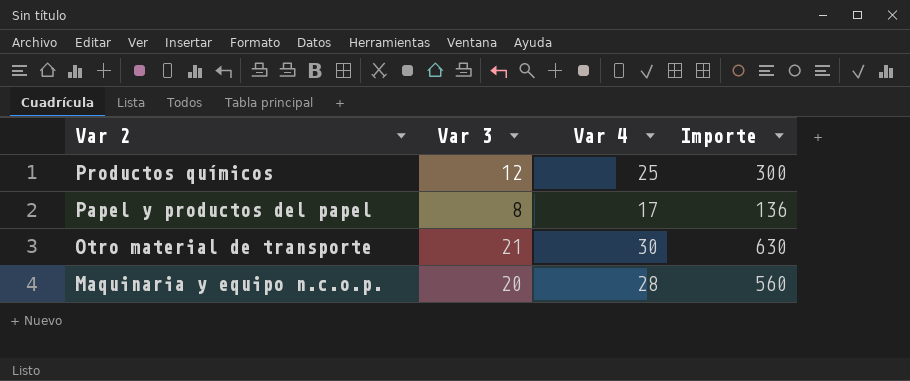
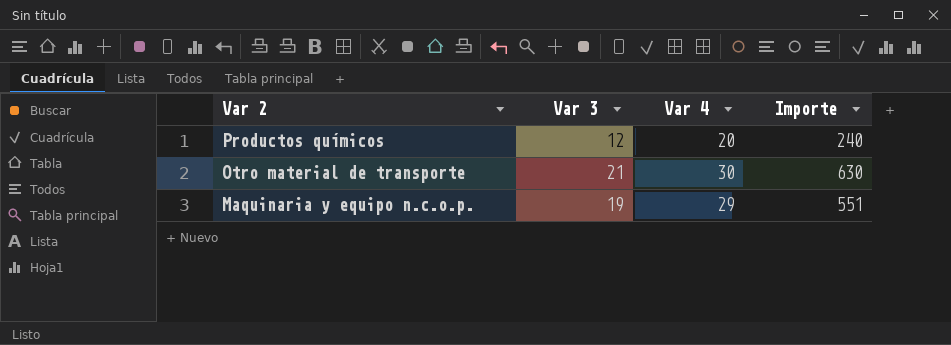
row Papel y productos del papel: 8 | 17 | 136 -> none
Productos químicos | Var 4: 25 -> 20
Productos químicos | Importe: 300 -> 240
Maquinaria y equipo n.c.o.p. | Var 3: 20 -> 19
Maquinaria y equipo n.c.o.p. | Var 4: 28 -> 29
Maquinaria y equipo n.c.o.p. | Importe: 560 -> 551

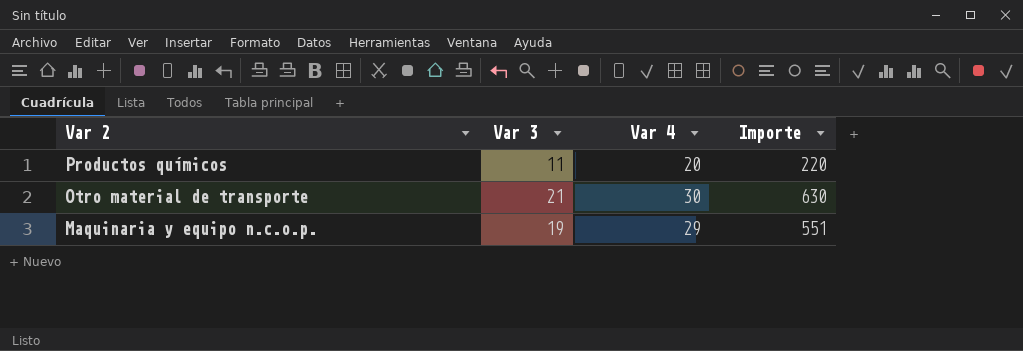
Productos químicos | Var 3: 12 -> 11
Productos químicos | Importe: 240 -> 220

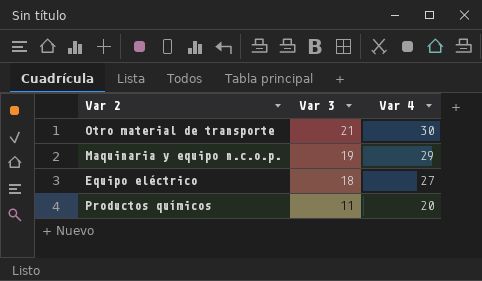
row order: Var 2 descending -> Var 3 descending
column Importe | formula: [Var 3] * [Var 4] -> none
row Equipo eléctrico: none -> 18 | 27

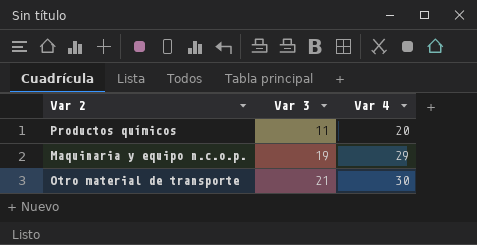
row order: Var 3 descending -> Var 3 ascending
row Equipo eléctrico: 18 | 27 -> none

